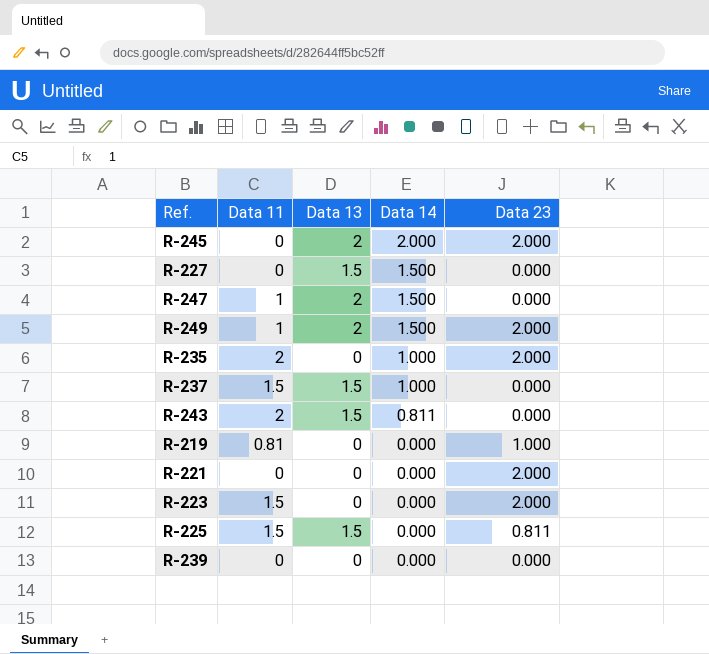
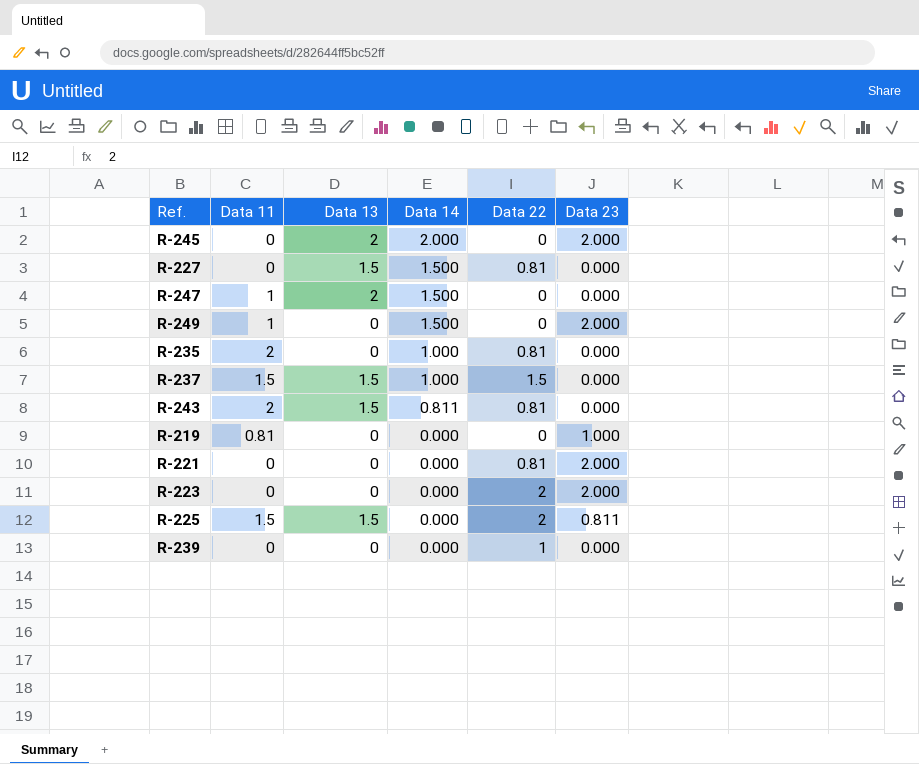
column Data 22 | position: none -> 5
R-249 | Data 13: 2 -> 0
R-235 | Data 23: 2.000 -> 0.000
R-223 | Data 11: 1.5 -> 0

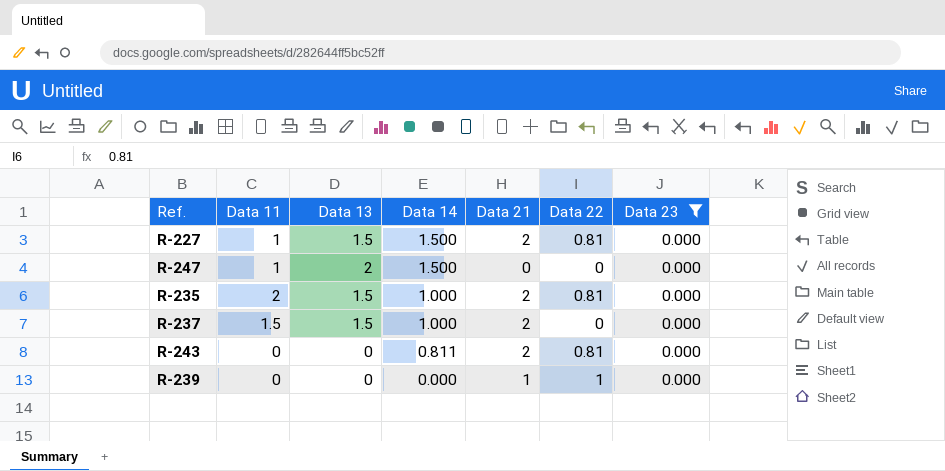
filter: none -> Data 23 = 0.000
column Data 21 | position: none -> 5
R-227 | Data 11: 0 -> 1
R-235 | Data 13: 0 -> 1.5
R-237 | Data 22: 1.5 -> 0
R-243 | Data 11: 2 -> 0
R-243 | Data 13: 1.5 -> 0

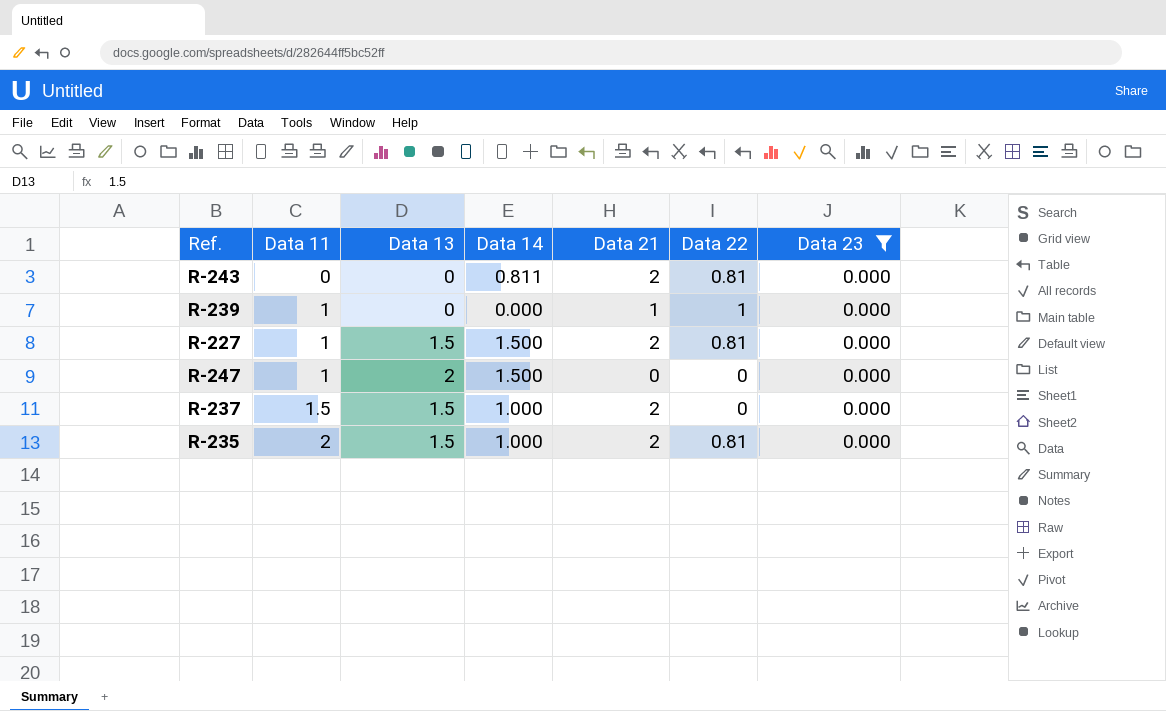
row order: Data 14 descending -> Data 11 ascending
R-239 | Data 11: 0 -> 1

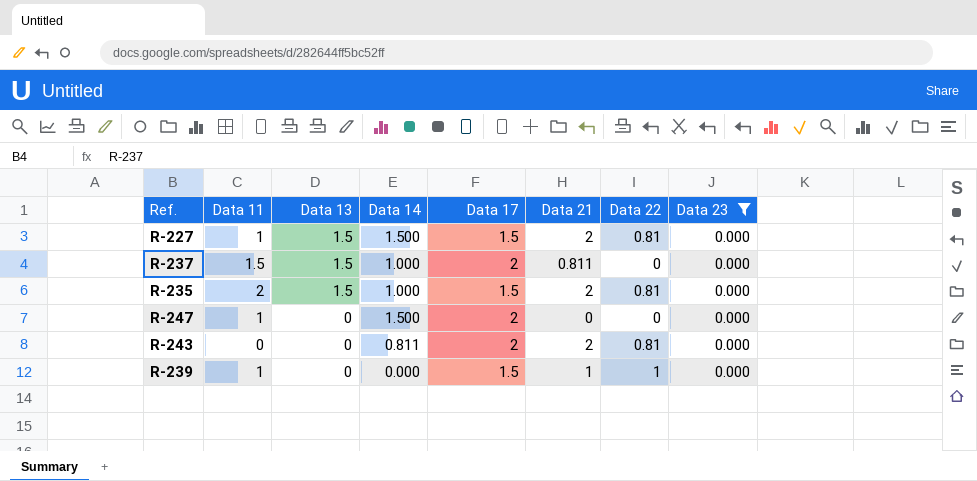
row order: Data 11 ascending -> Data 13 descending
column Data 17 | position: none -> 5
R-237 | Data 21: 2 -> 0.811
R-247 | Data 13: 2 -> 0

